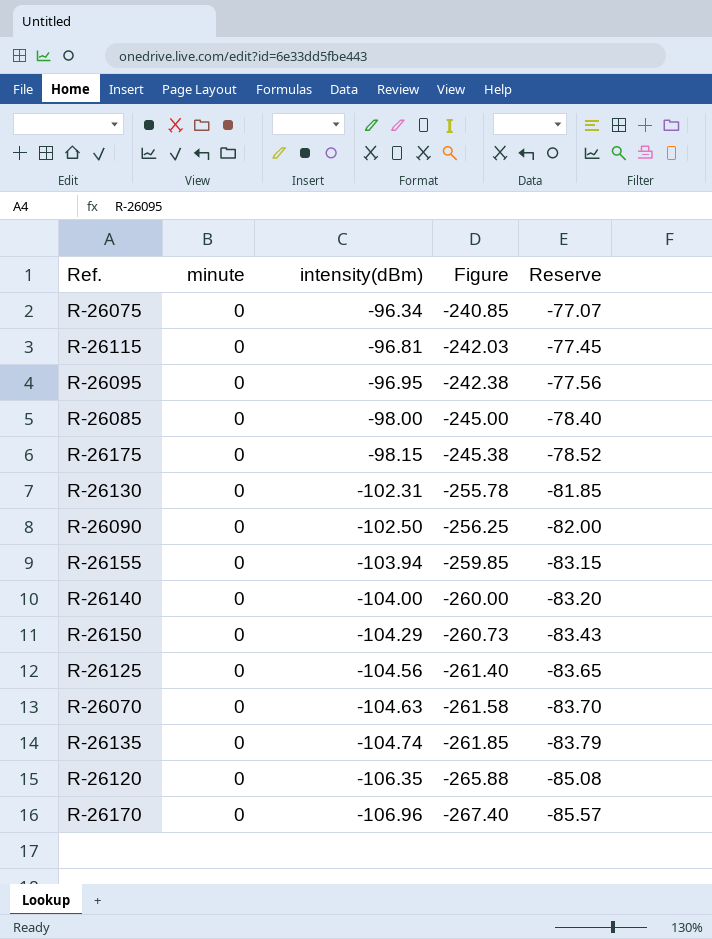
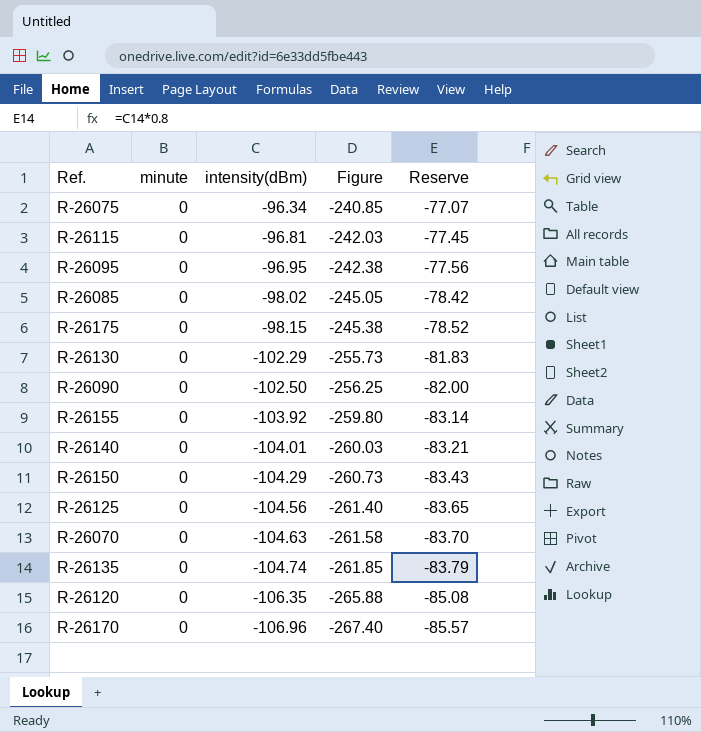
R-26085 | intensity(dBm): -98.00 -> -98.02
R-26085 | Figure: -245.00 -> -245.05
R-26085 | Reserve: -78.40 -> -78.42
R-26130 | intensity(dBm): -102.31 -> -102.29
R-26130 | Figure: -255.78 -> -255.73
R-26130 | Reserve: -81.85 -> -81.83
R-26155 | intensity(dBm): -103.94 -> -103.92
R-26155 | Figure: -259.85 -> -259.80
R-26155 | Reserve: -83.15 -> -83.14
R-26140 | intensity(dBm): -104.00 -> -104.01
R-26140 | Figure: -260.00 -> -260.03
R-26140 | Reserve: -83.20 -> -83.21

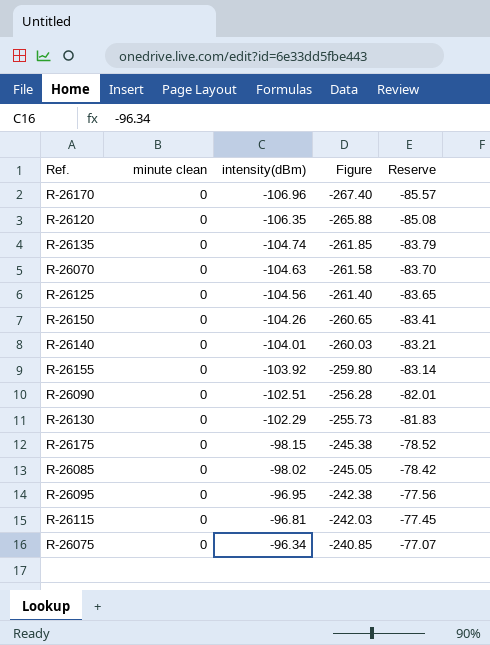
row order: intensity(dBm) descending -> intensity(dBm) ascending
column name: minute -> minute clean
R-26150 | intensity(dBm): -104.29 -> -104.26
R-26150 | Figure: -260.73 -> -260.65
R-26150 | Reserve: -83.43 -> -83.41
R-26090 | intensity(dBm): -102.50 -> -102.51
R-26090 | Figure: -256.25 -> -256.28
R-26090 | Reserve: -82.00 -> -82.01

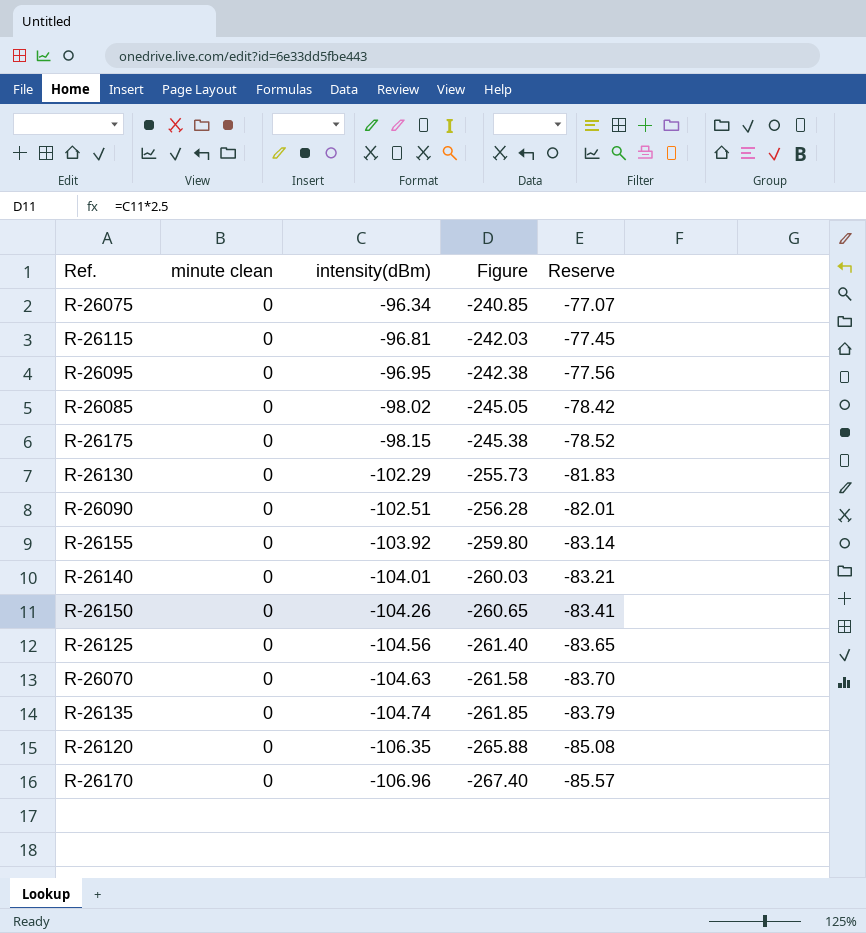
row order: intensity(dBm) ascending -> intensity(dBm) descending

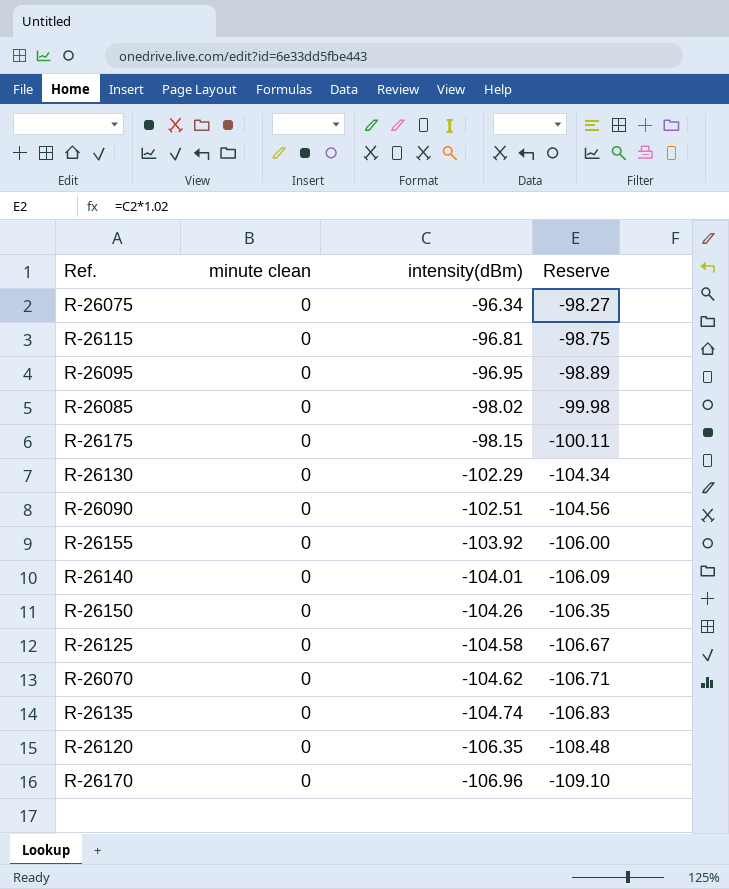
column Figure | formula: [intensity(dBm)] * 2.5 -> none
column Reserve | formula: [intensity(dBm)] * 0.8 -> [intensity(dBm)] * 1.02
R-26125 | intensity(dBm): -104.56 -> -104.58
R-26070 | intensity(dBm): -104.63 -> -104.62

